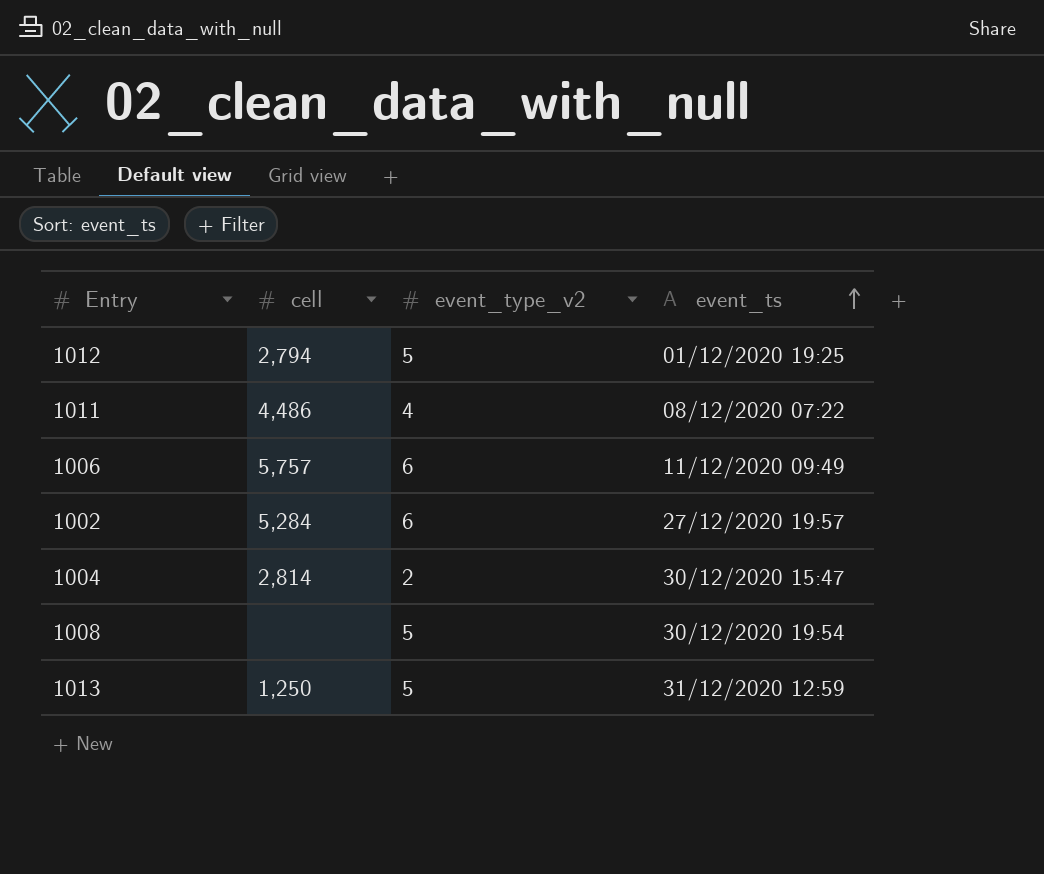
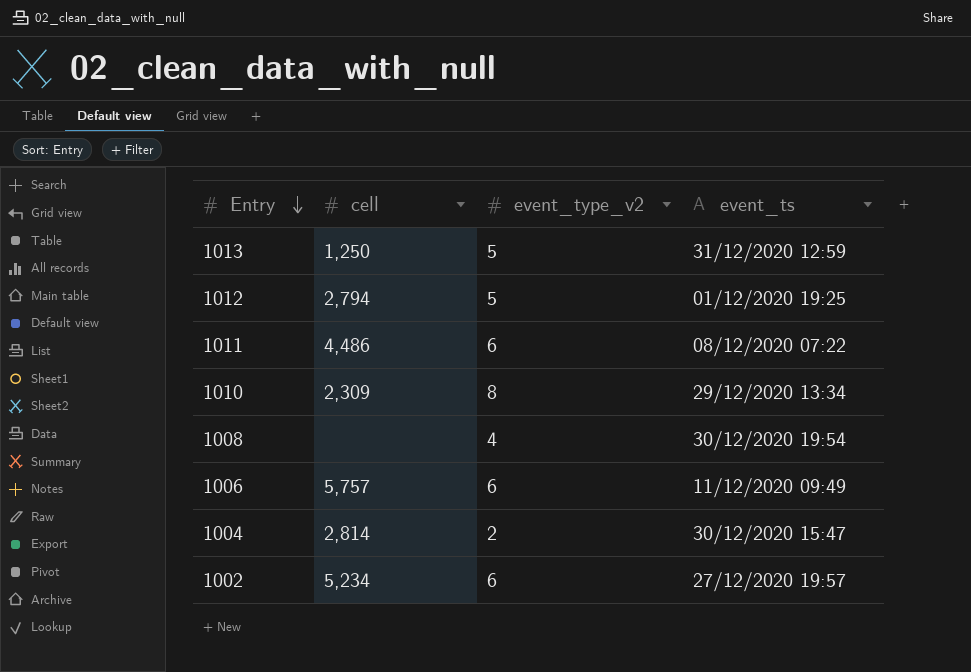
row order: event_ts ascending -> Entry descending
1011 | event_type_v2: 4 -> 6
row 1010: none -> 2,309 | 8 | 29/12/2020 13:34
1008 | event_type_v2: 5 -> 4
1002 | cell: 5,284 -> 5,234

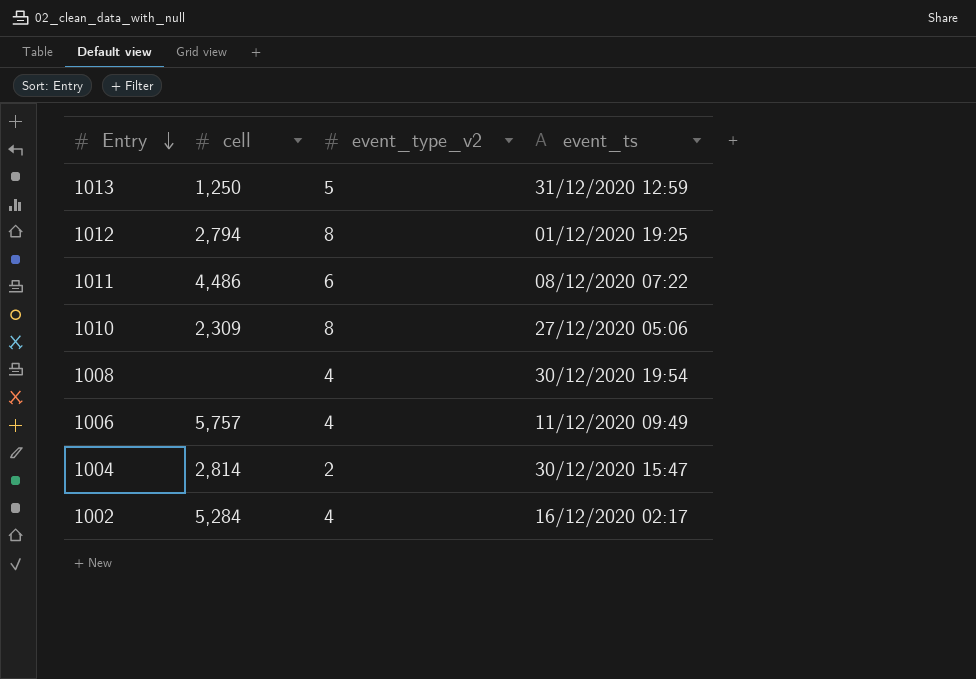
1012 | event_type_v2: 5 -> 8
1010 | event_ts: 29/12/2020 13:34 -> 27/12/2020 05:06
1006 | event_type_v2: 6 -> 4
1002 | cell: 5,234 -> 5,284
1002 | event_type_v2: 6 -> 4
1002 | event_ts: 27/12/2020 19:57 -> 16/12/2020 02:17

